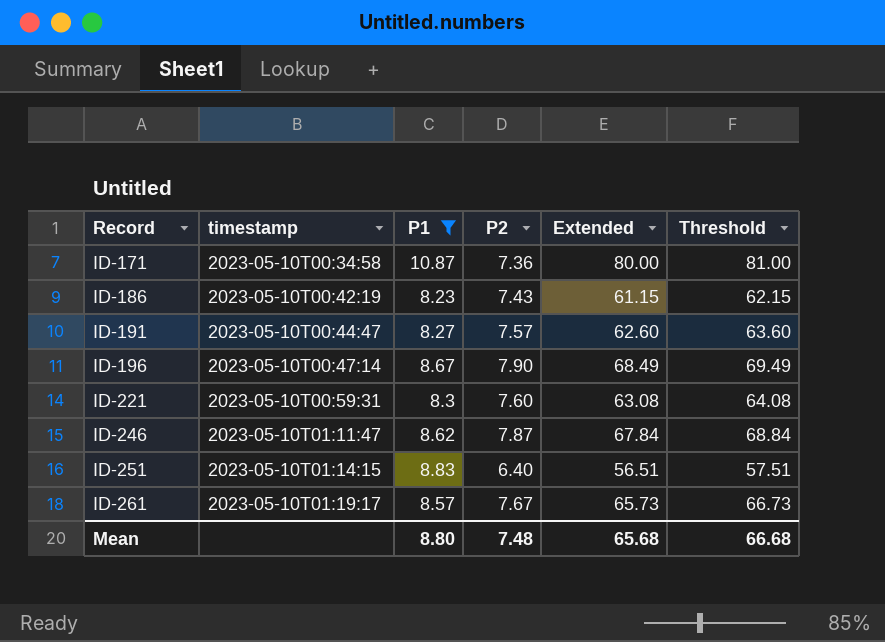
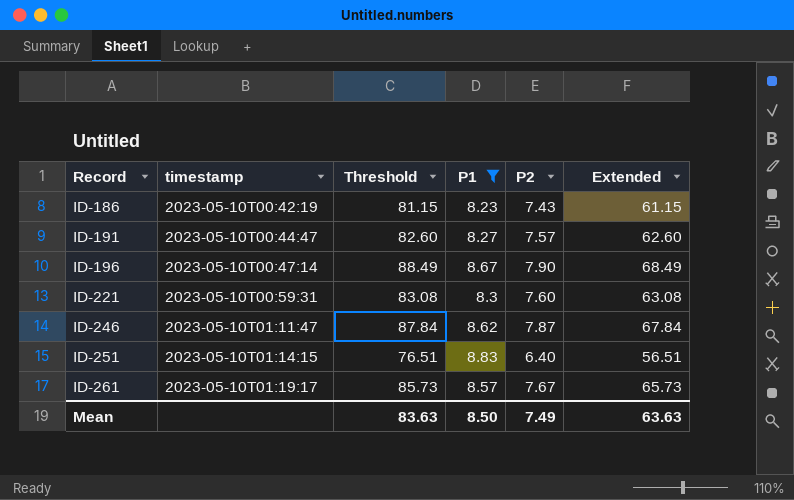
column Threshold | formula: [Extended] + 1 -> [Extended] + 20
column Threshold | position: 6 -> 3
row ID-171: 2023-05-10T00:34:58 | 10.87 | 7.36 | 80.00 | 81.00 -> none
Mean | Threshold: 66.68 -> 83.63
Mean | P1: 8.80 -> 8.50
Mean | P2: 7.48 -> 7.49
Mean | Extended: 65.68 -> 63.63

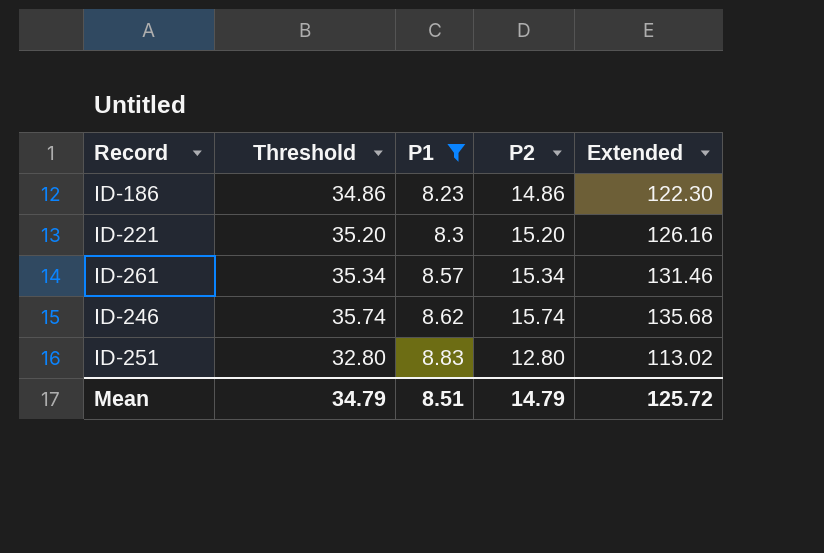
row order: Record ascending -> P1 ascending
column timestamp | position: 2 -> none
column Threshold | formula: [Extended] + 20 -> [P2] + 20
row ID-191: 2023-05-10T00:44:47 | 82.60 | 8.27 | 7.57 | 62.60 -> none
row ID-196: 2023-05-10T00:47:14 | 88.49 | 8.67 | 7.90 | 68.49 -> none
ID-186 | P2: 7.43 -> 14.86
ID-186 | Extended: 61.15 -> 122.30
ID-221 | P2: 7.60 -> 15.20
ID-221 | Extended: 63.08 -> 126.16
ID-261 | P2: 7.67 -> 15.34
ID-261 | Extended: 65.73 -> 131.46
ID-246 | P2: 7.87 -> 15.74
ID-246 | Extended: 67.84 -> 135.68
ID-251 | P2: 6.40 -> 12.80
ID-251 | Extended: 56.51 -> 113.02
Mean | Threshold: 83.63 -> 34.79
Mean | P1: 8.50 -> 8.51
Mean | P2: 7.49 -> 14.79
Mean | Extended: 63.63 -> 125.72

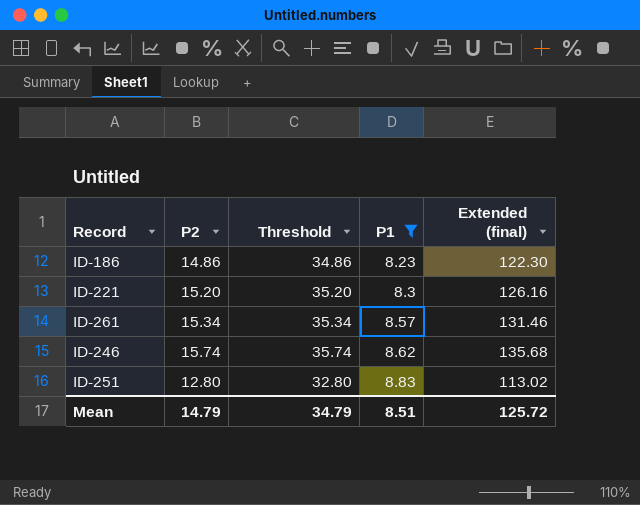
column P2 | position: 4 -> 2
column name: Extended -> Extended (final)

